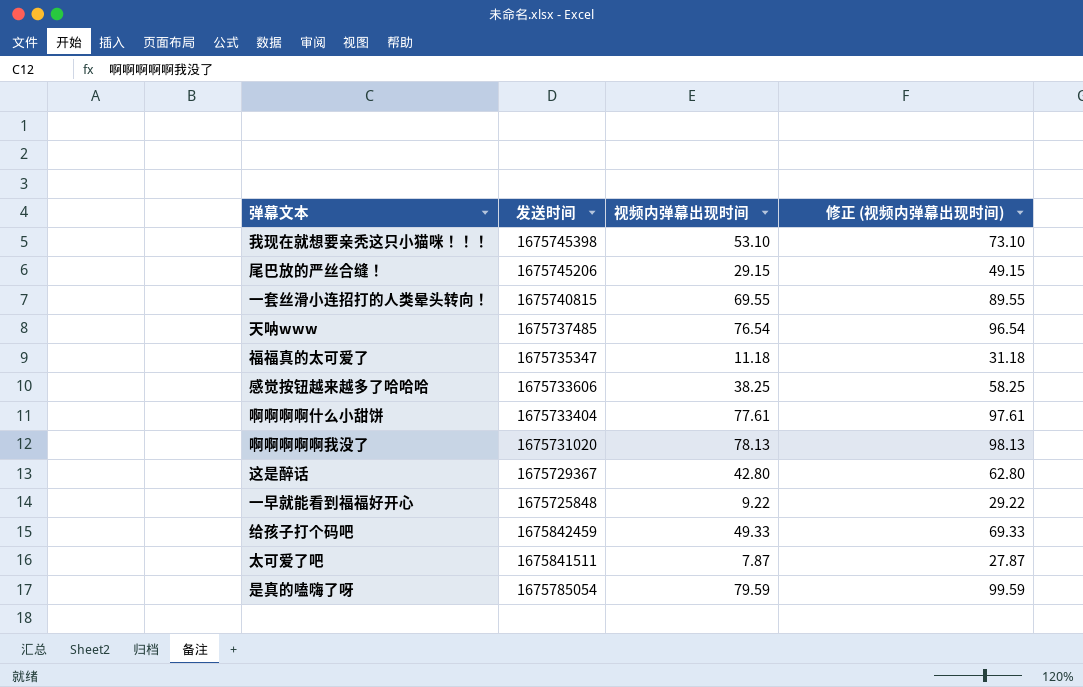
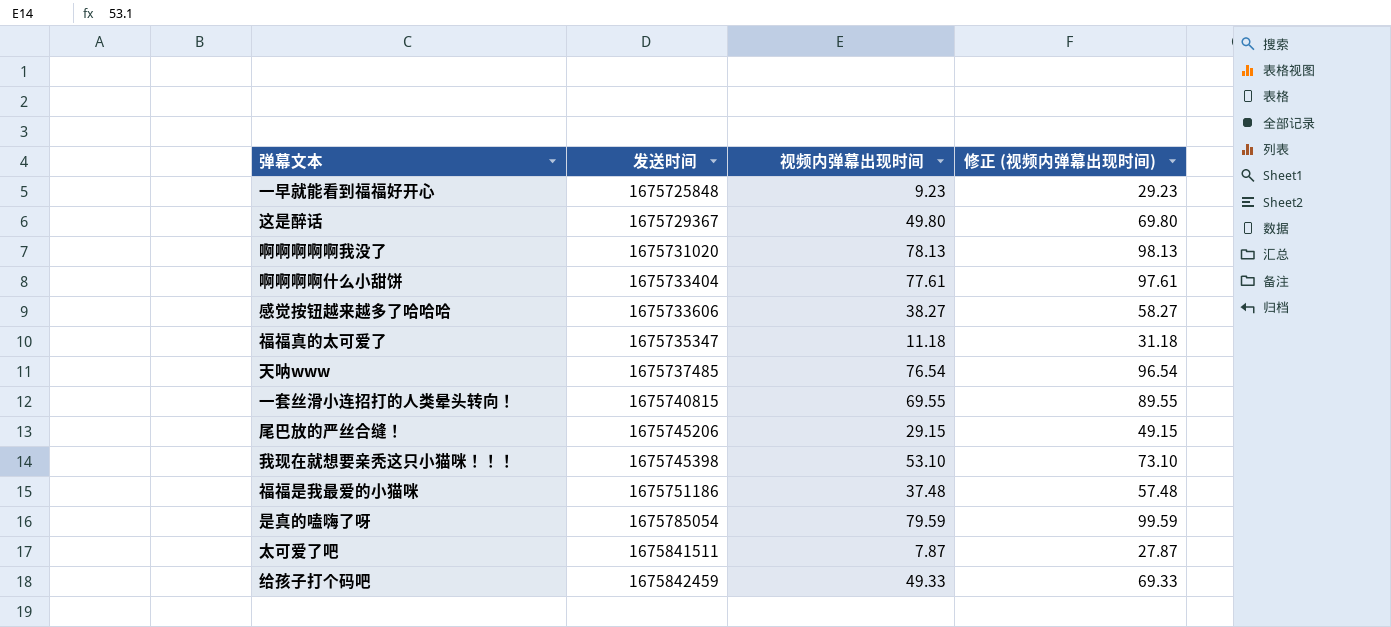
row order: none -> 发送时间 ascending
一早就能看到福福好开心 | 视频内弹幕出现时间: 9.22 -> 9.23
一早就能看到福福好开心 | 修正 (视频内弹幕出现时间): 29.22 -> 29.23
这是醉话 | 视频内弹幕出现时间: 42.80 -> 49.80
这是醉话 | 修正 (视频内弹幕出现时间): 62.80 -> 69.80
感觉按钮越来越多了哈哈哈 | 视频内弹幕出现时间: 38.25 -> 38.27
感觉按钮越来越多了哈哈哈 | 修正 (视频内弹幕出现时间): 58.25 -> 58.27
row 福福是我最爱的小猫咪: none -> 1675751186 | 37.48 | 57.48

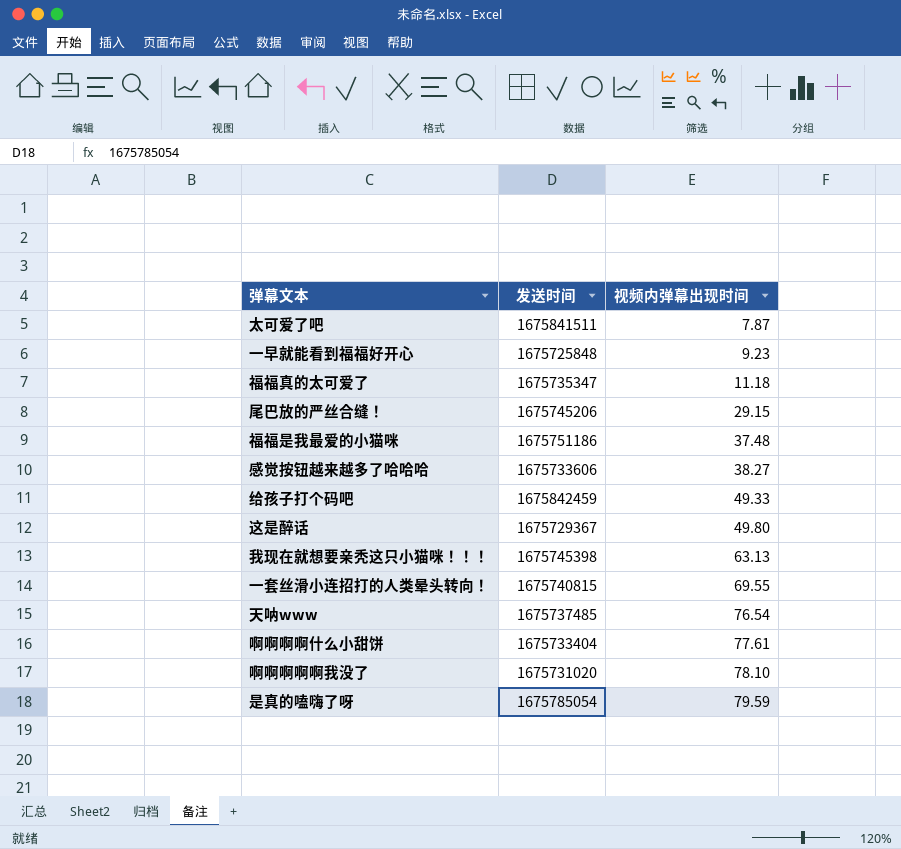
row order: 发送时间 ascending -> 视频内弹幕出现时间 ascending
column 修正 (视频内弹幕出现时间) | formula: [视频内弹幕出现时间] + 20 -> none
我现在就想要亲秃这只小猫咪！！！ | 视频内弹幕出现时间: 53.10 -> 63.13
啊啊啊啊啊我没了 | 视频内弹幕出现时间: 78.13 -> 78.10

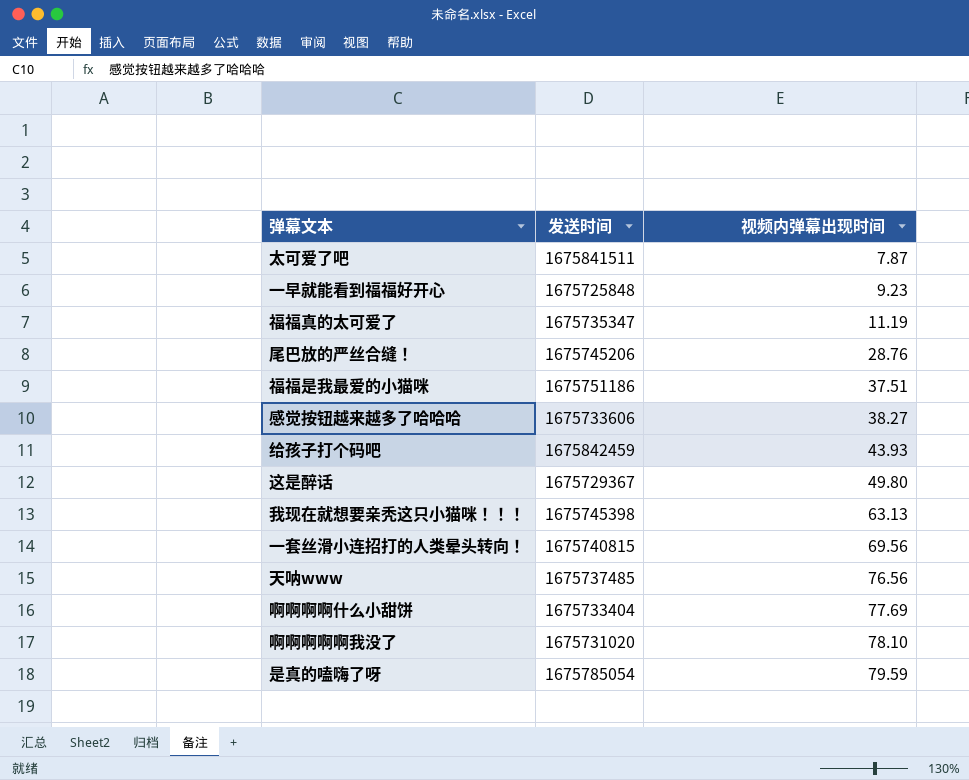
福福真的太可爱了 | 视频内弹幕出现时间: 11.18 -> 11.19
尾巴放的严丝合缝！ | 视频内弹幕出现时间: 29.15 -> 28.76
福福是我最爱的小猫咪 | 视频内弹幕出现时间: 37.48 -> 37.51
给孩子打个码吧 | 视频内弹幕出现时间: 49.33 -> 43.93
一套丝滑小连招打的人类晕头转向！ | 视频内弹幕出现时间: 69.55 -> 69.56
天呐www | 视频内弹幕出现时间: 76.54 -> 76.56
啊啊啊啊什么小甜饼 | 视频内弹幕出现时间: 77.61 -> 77.69

